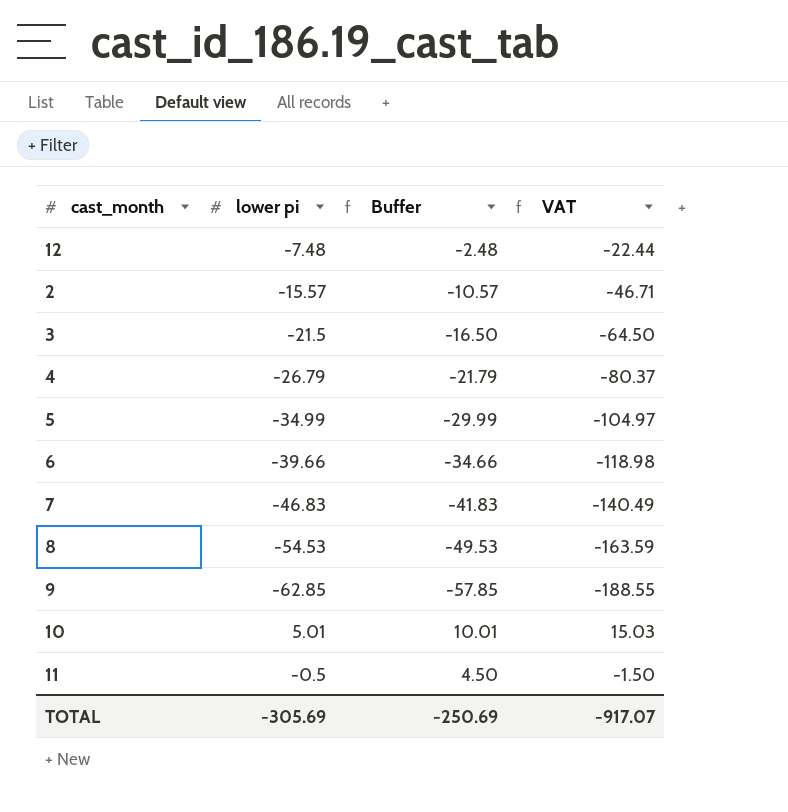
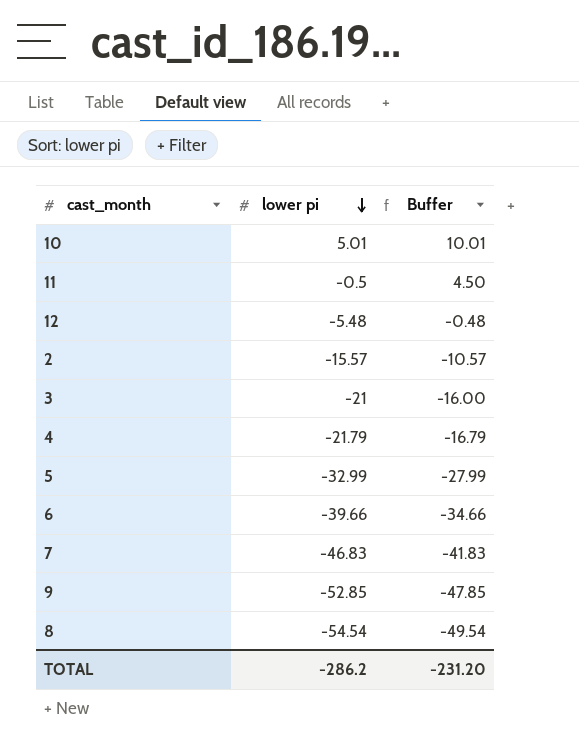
row order: none -> lower pi descending
column VAT | formula: [lower pi] * 3 -> none
12 | lower pi: -7.48 -> -5.48
12 | Buffer: -2.48 -> -0.48
3 | lower pi: -21.5 -> -21
3 | Buffer: -16.50 -> -16.00
4 | lower pi: -26.79 -> -21.79
4 | Buffer: -21.79 -> -16.79
5 | lower pi: -34.99 -> -32.99
5 | Buffer: -29.99 -> -27.99
9 | lower pi: -62.85 -> -52.85
9 | Buffer: -57.85 -> -47.85
8 | lower pi: -54.53 -> -54.54
8 | Buffer: -49.53 -> -49.54
TOTAL | lower pi: -305.69 -> -286.2
TOTAL | Buffer: -250.69 -> -231.20

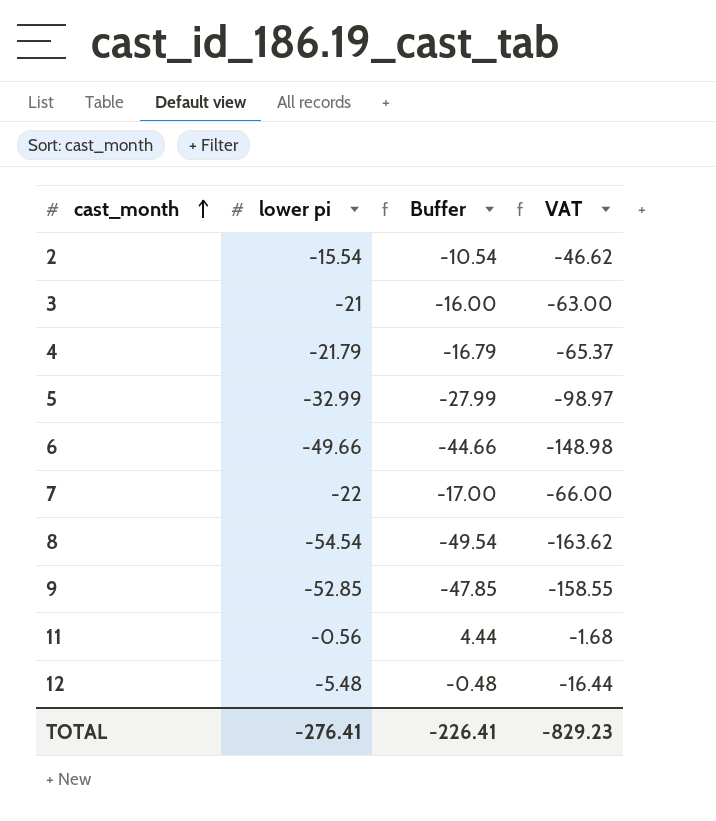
row order: lower pi descending -> cast_month ascending
column VAT | formula: none -> [lower pi] * 3
row 10: 5.01 | 10.01 -> none
2 | lower pi: -15.57 -> -15.54
2 | Buffer: -10.57 -> -10.54
6 | lower pi: -39.66 -> -49.66
6 | Buffer: -34.66 -> -44.66
7 | lower pi: -46.83 -> -22
7 | Buffer: -41.83 -> -17.00
11 | lower pi: -0.5 -> -0.56
11 | Buffer: 4.50 -> 4.44
TOTAL | lower pi: -286.2 -> -276.41
TOTAL | Buffer: -231.20 -> -226.41

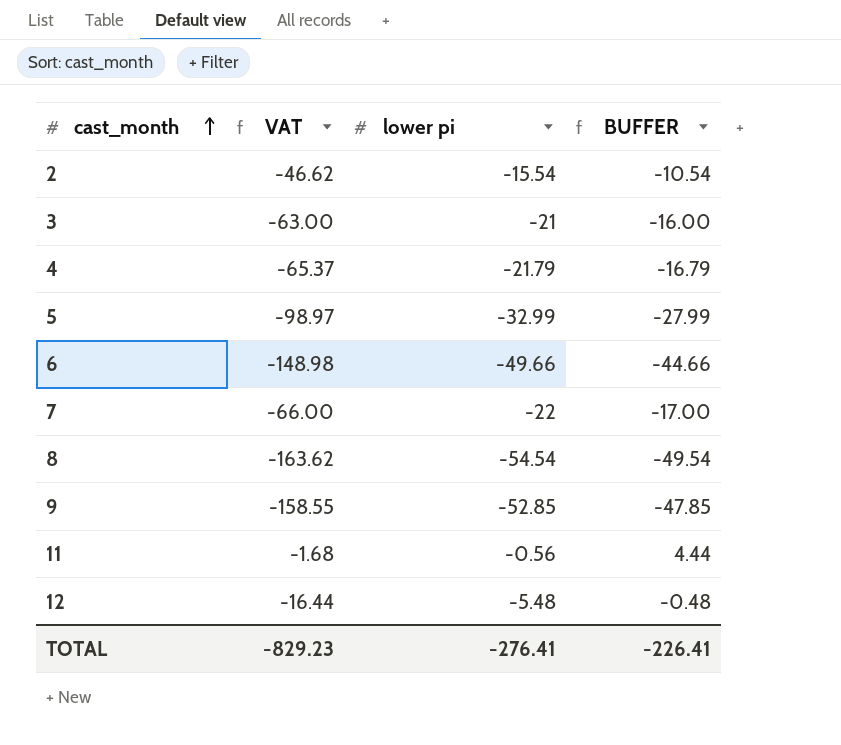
column VAT | position: 4 -> 2
column name: Buffer -> BUFFER

